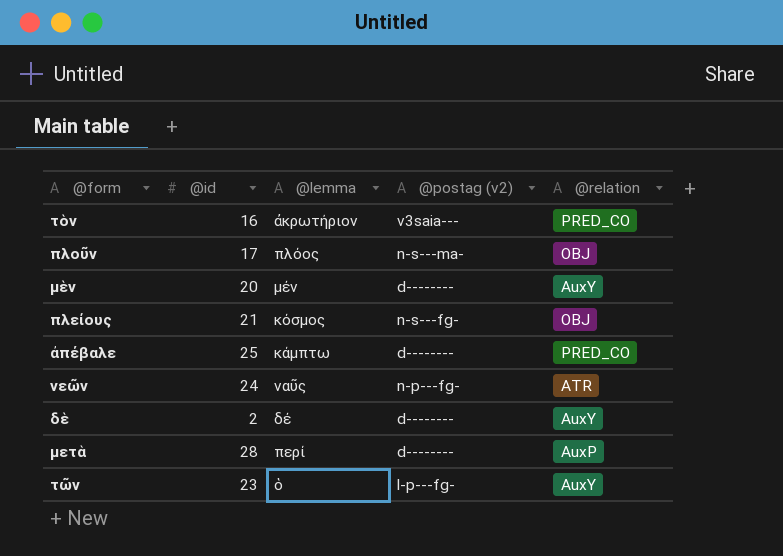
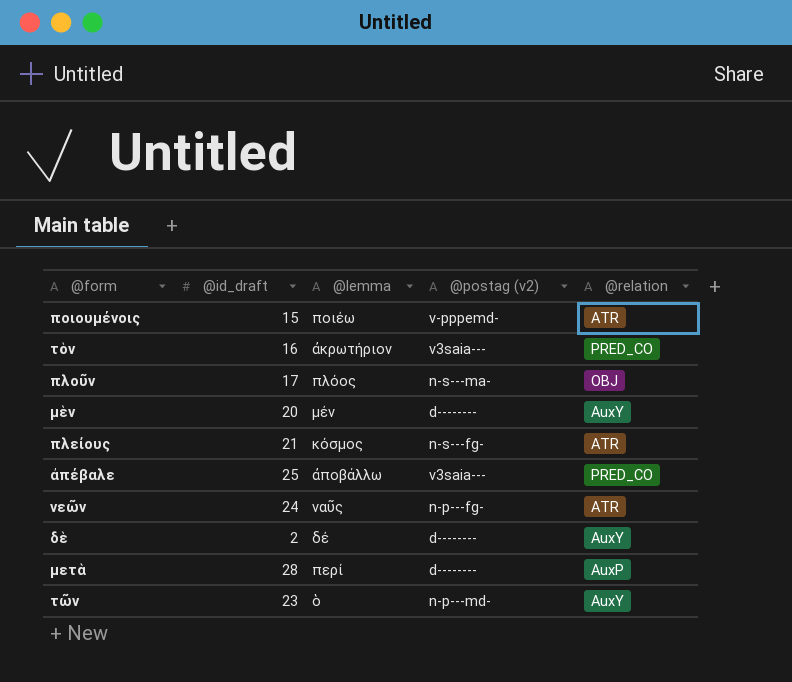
column name: @id -> @id_draft
row ποιουμένοις: none -> 15 | ποιέω | v-pppemd- | ATR
πλείους | @relation: OBJ -> ATR
ἀπέβαλε | @lemma: κάμπτω -> ἀποβάλλω
ἀπέβαλε | @postag (v2): d-------- -> v3saia---
τῶν | @postag (v2): l-p---fg- -> n-p---md-

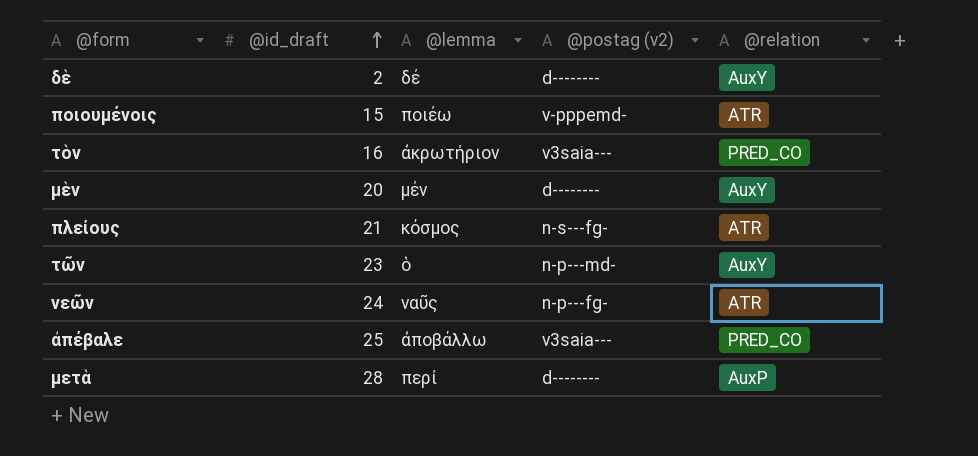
row order: none -> @id_draft ascending
row πλοῦν: 17 | πλόος | n-s---ma- | OBJ -> none

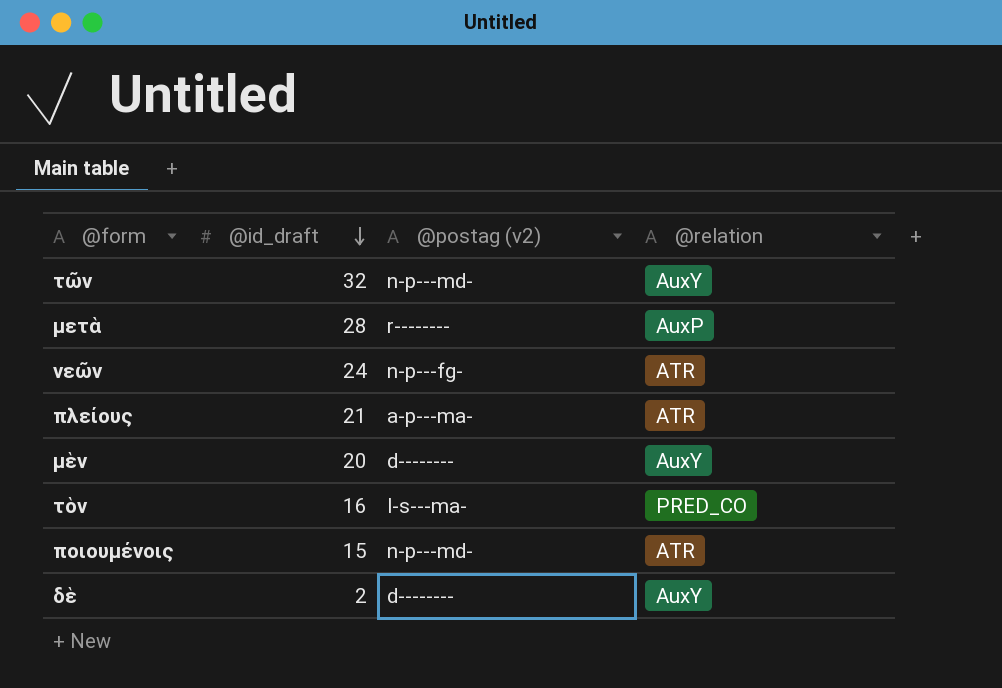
row order: @id_draft ascending -> @id_draft descending
column @lemma | position: 3 -> none
row ἀπέβαλε: 25 | ἀποβάλλω | v3saia--- | PRED_CO -> none
τῶν | @id_draft: 23 -> 32
μετὰ | @postag (v2): d-------- -> r--------
πλείους | @postag (v2): n-s---fg- -> a-p---ma-
τὸν | @postag (v2): v3saia--- -> l-s---ma-
ποιουμένοις | @postag (v2): v-pppemd- -> n-p---md-

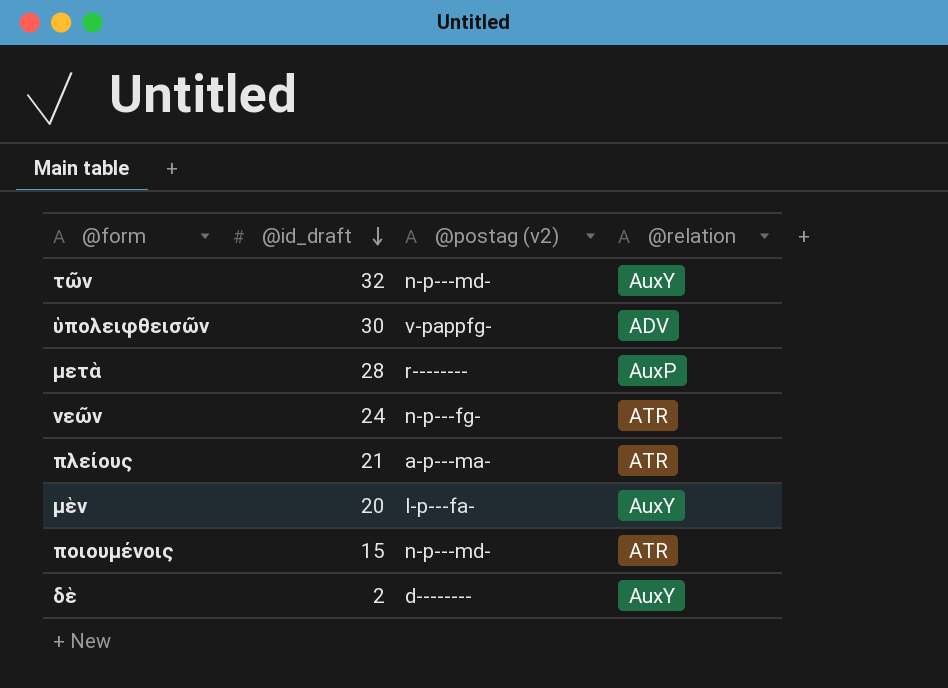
row τὸν: 16 | l-s---ma- | PRED_CO -> none
row ὑπολειφθεισῶν: none -> 30 | v-pappfg- | ADV
μὲν | @postag (v2): d-------- -> l-p---fa-

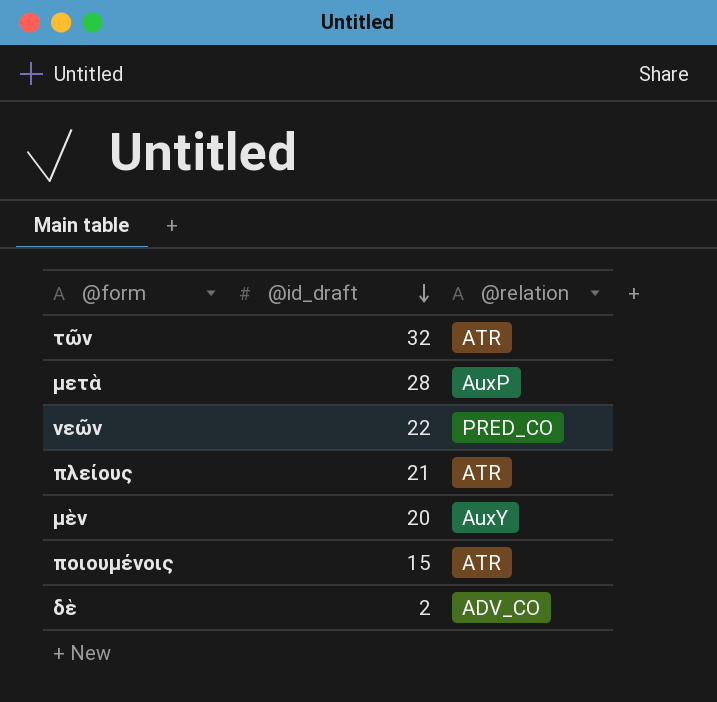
column @postag (v2) | position: 3 -> none
row ὑπολειφθεισῶν: 30 | v-pappfg- | ADV -> none
τῶν | @relation: AuxY -> ATR
νεῶν | @id_draft: 24 -> 22
νεῶν | @relation: ATR -> PRED_CO
δὲ | @relation: AuxY -> ADV_CO

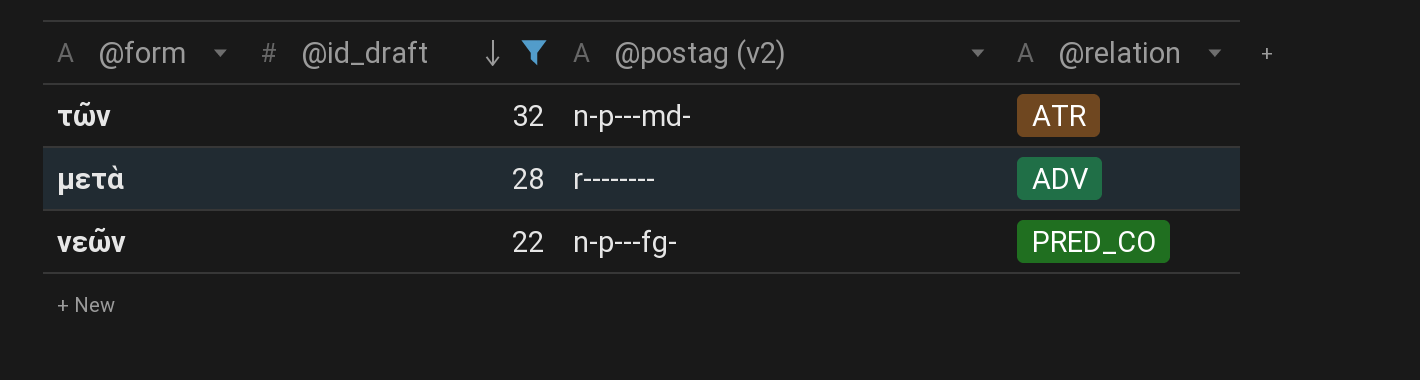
filter: none -> @id_draft >= 22
column @postag (v2) | position: none -> 3
μετὰ | @relation: AuxP -> ADV

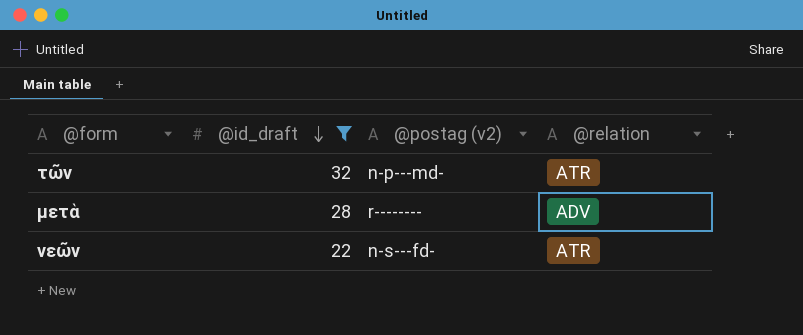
νεῶν | @postag (v2): n-p---fg- -> n-s---fd-
νεῶν | @relation: PRED_CO -> ATR

